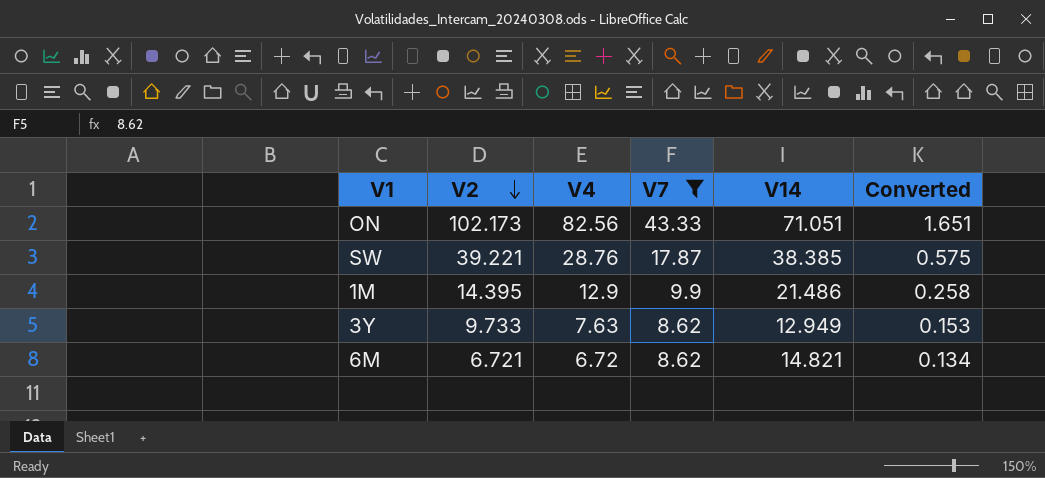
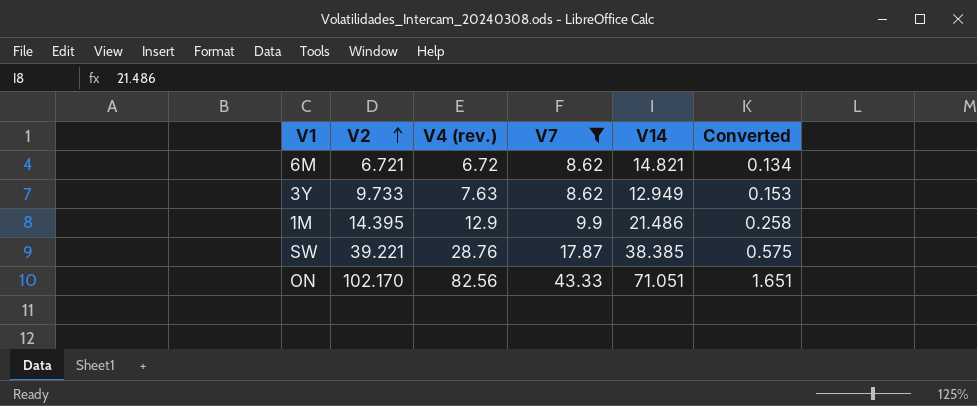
row order: V2 descending -> V2 ascending
column name: V4 -> V4 (rev.)
ON | V2: 102.173 -> 102.170

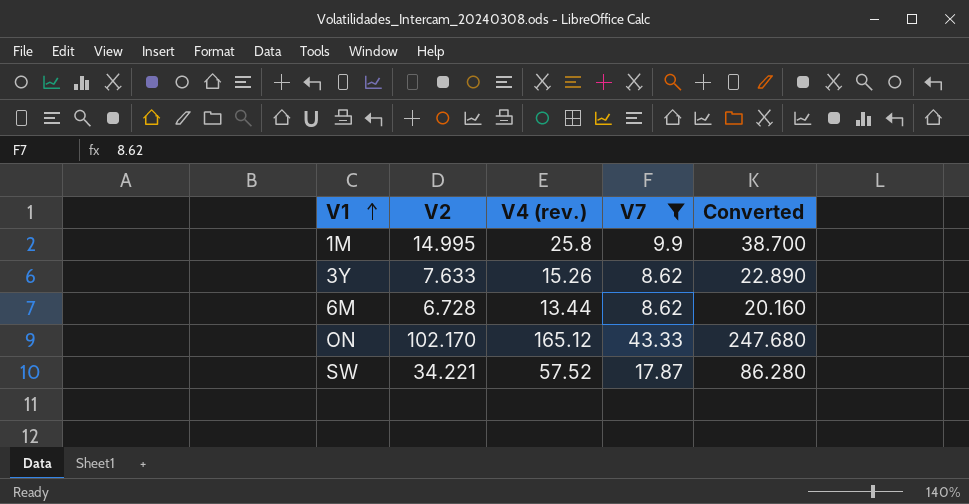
row order: V2 ascending -> V1 ascending
column V14 | position: 5 -> none
column Converted | formula: [V4 (rev.)] * 0.02 -> [V4 (rev.)] * 1.5
1M | V2: 14.395 -> 14.995
1M | V4 (rev.): 12.9 -> 25.8
3Y | V2: 9.733 -> 7.633
3Y | V4 (rev.): 7.63 -> 15.26
6M | V2: 6.721 -> 6.728
6M | V4 (rev.): 6.72 -> 13.44
ON | V4 (rev.): 82.56 -> 165.12
SW | V2: 39.221 -> 34.221
SW | V4 (rev.): 28.76 -> 57.52

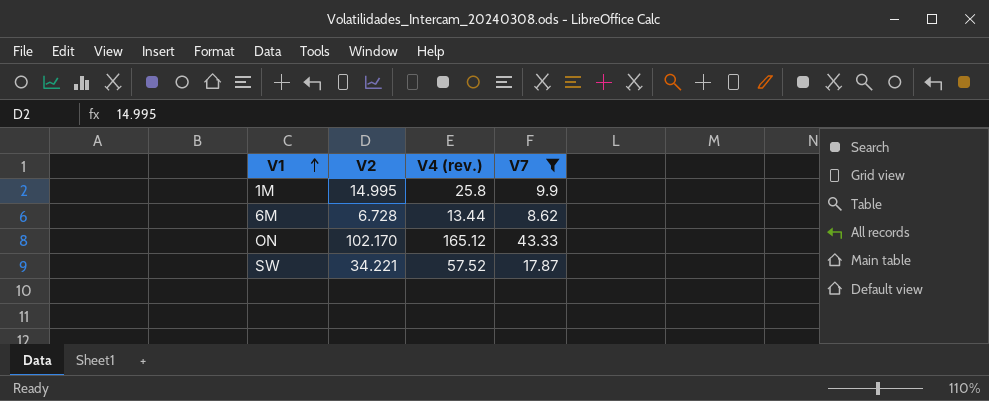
column Converted | formula: [V4 (rev.)] * 1.5 -> none
row 3Y: 7.633 | 15.26 | 8.62 | 22.890 -> none

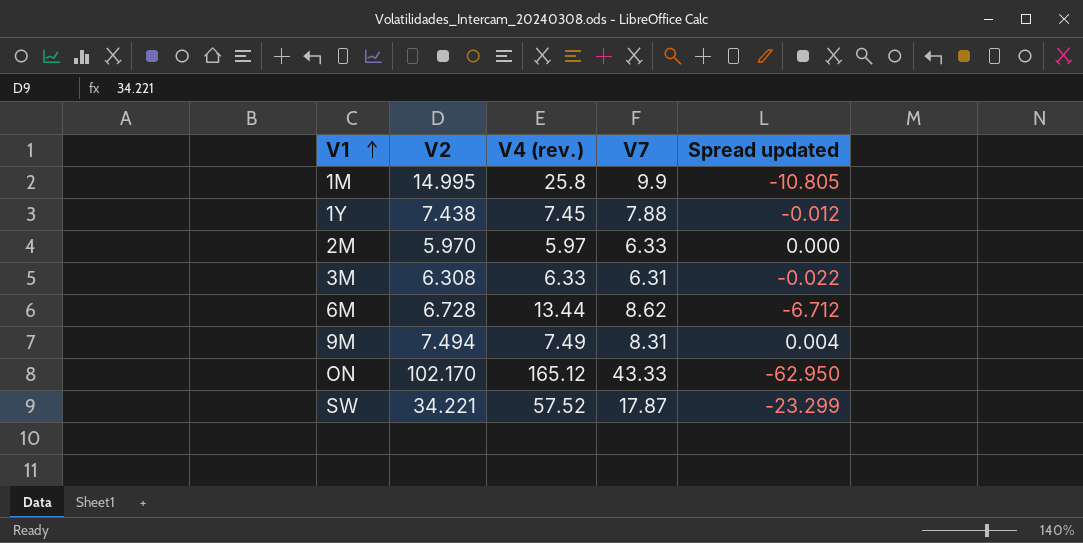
filter: V7 >= 8.62 -> none
column Spread updated | formula: none -> [V2] - [V4 (rev.)]

